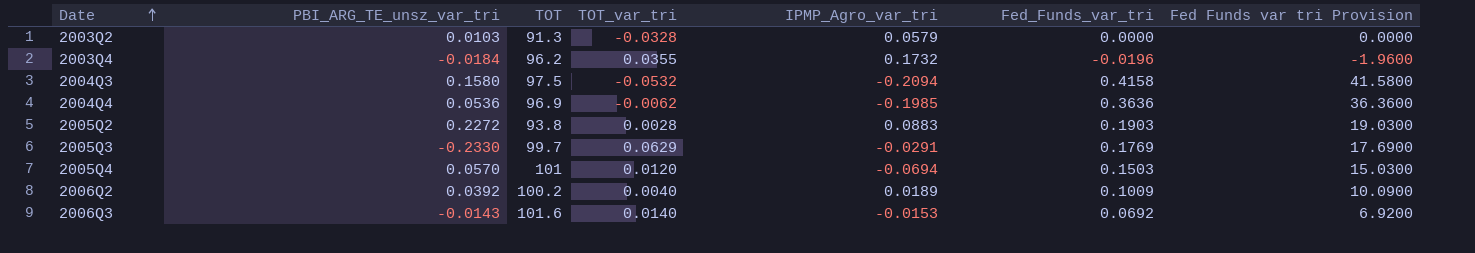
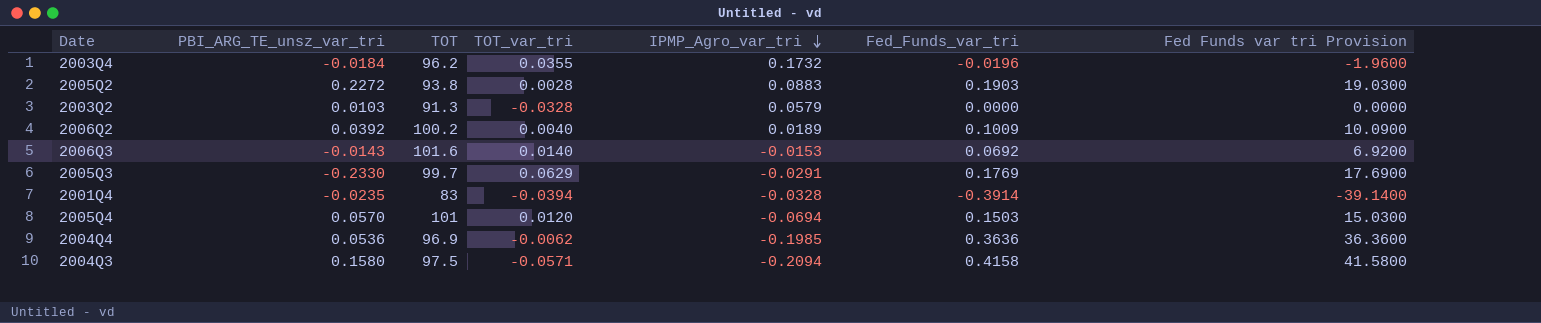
row order: Date ascending -> IPMP_Agro_var_tri descending
row 2001Q4: none -> -0.0235 | 83 | -0.0394 | -0.0328 | -0.3914 | -39.1400
2004Q3 | TOT_var_tri: -0.0532 -> -0.0571

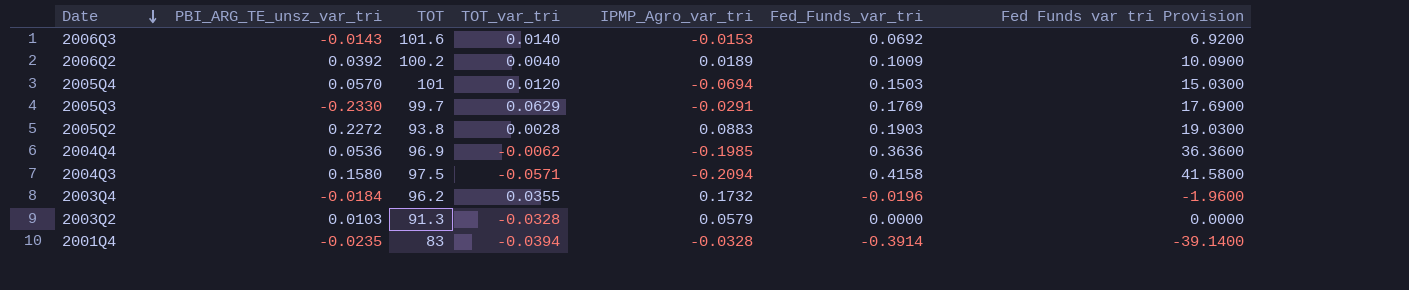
row order: IPMP_Agro_var_tri descending -> Date descending

